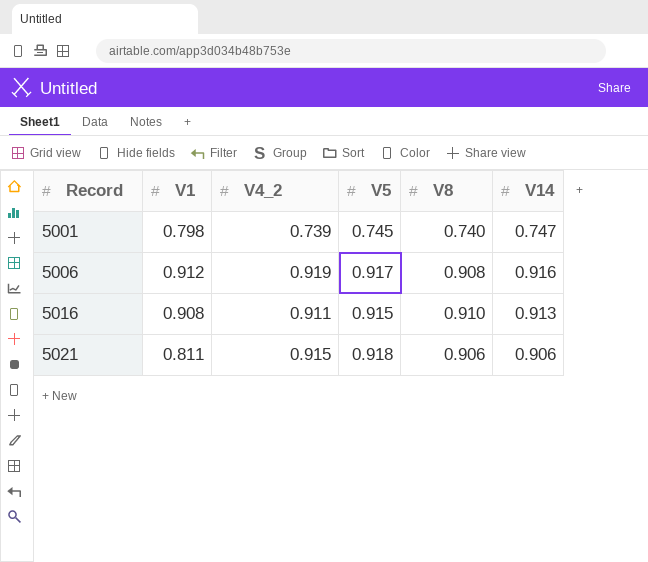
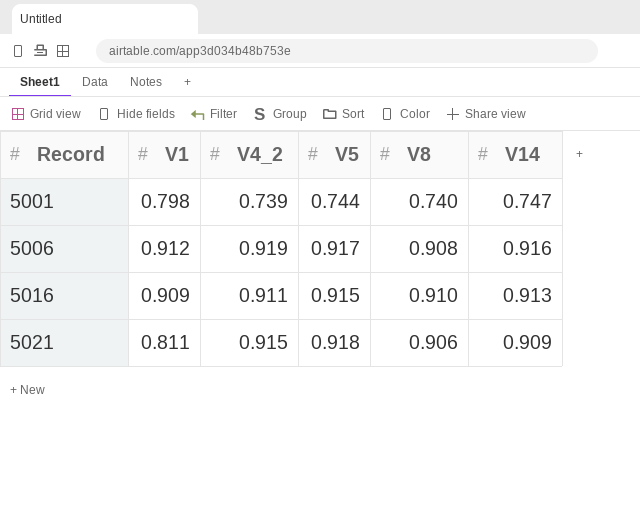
5001 | V5: 0.745 -> 0.744
5016 | V1: 0.908 -> 0.909
5021 | V14: 0.906 -> 0.909

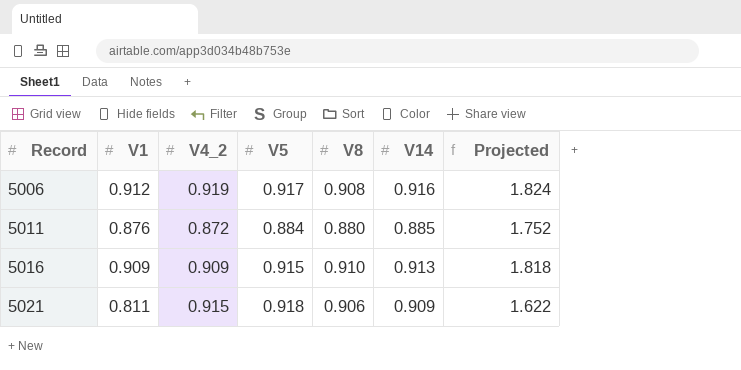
column Projected | formula: none -> [V1] * 2
row 5001: 0.798 | 0.739 | 0.744 | 0.740 | 0.747 -> none
row 5011: none -> 0.876 | 0.872 | 0.884 | 0.880 | 0.885 | 1.752
5016 | V4_2: 0.911 -> 0.909

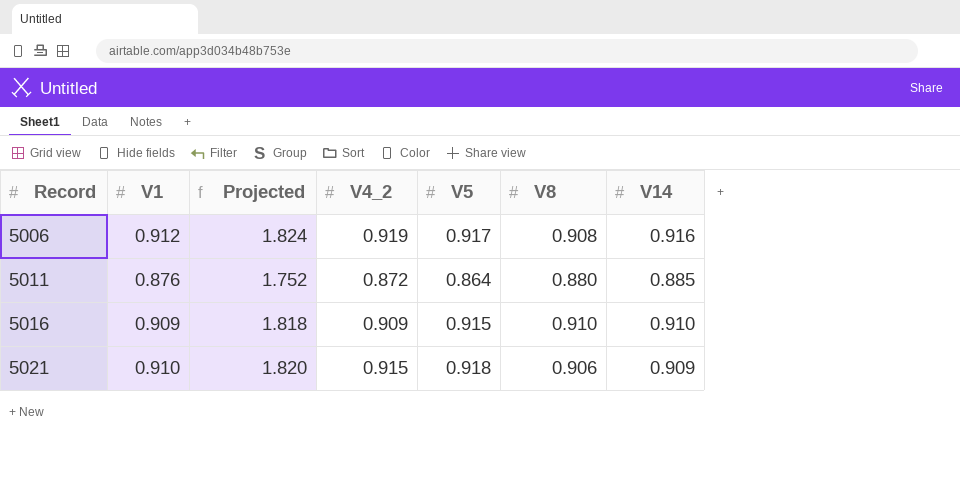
column Projected | position: 7 -> 3
5011 | V5: 0.884 -> 0.864
5016 | V14: 0.913 -> 0.910
5021 | V1: 0.811 -> 0.910
5021 | Projected: 1.622 -> 1.820

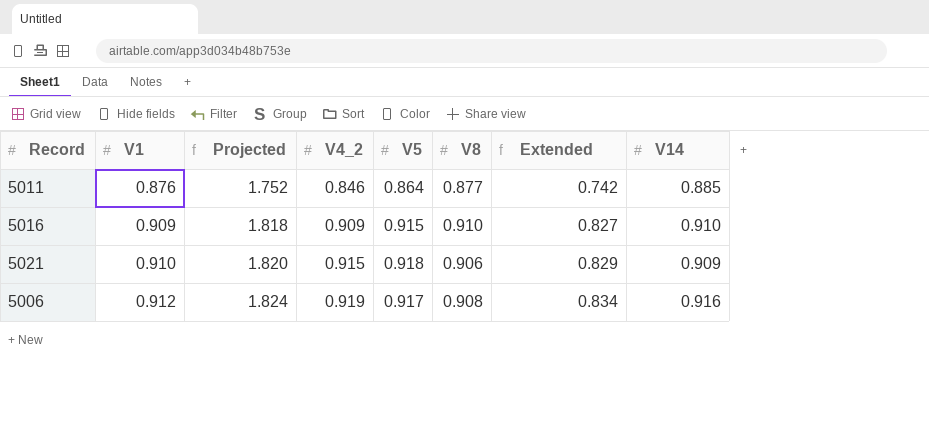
row order: Record ascending -> V1 ascending
column Extended | formula: none -> [V4_2] * [V8]
5011 | V4_2: 0.872 -> 0.846
5011 | V8: 0.880 -> 0.877

